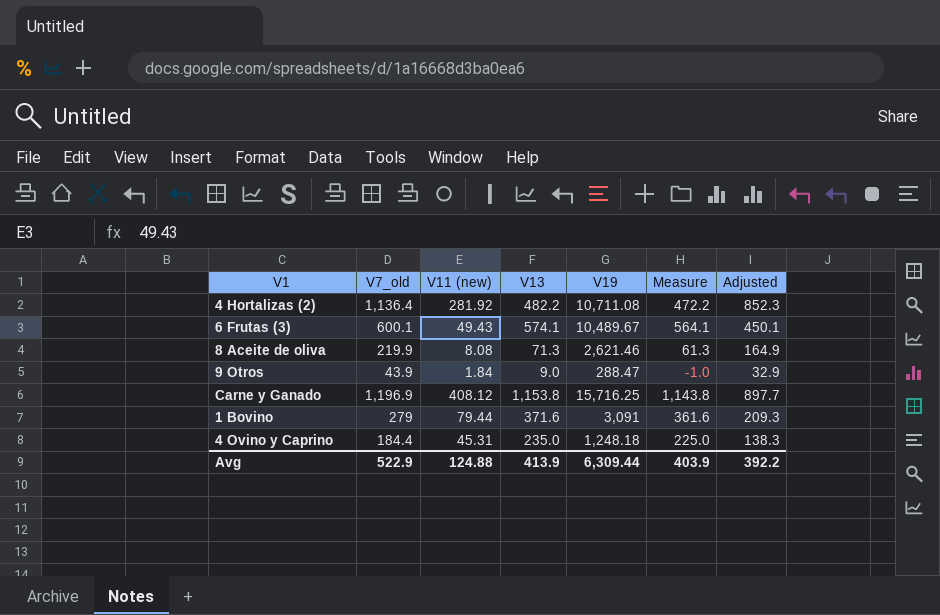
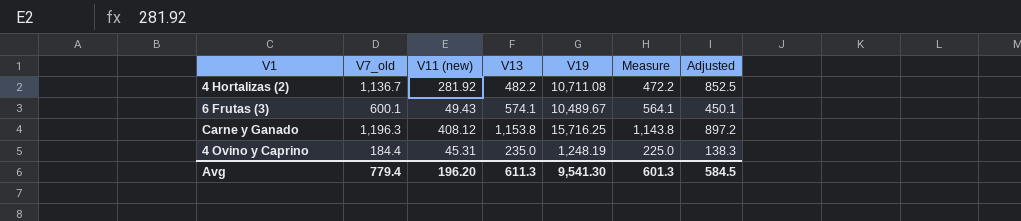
row 8 Aceite de oliva: 219.9 | 8.08 | 71.3 | 2,621.46 | 61.3 | 164.9 -> none
row 9 Otros: 43.9 | 1.84 | 9.0 | 288.47 | -1.0 | 32.9 -> none
row 1 Bovino: 279 | 79.44 | 371.6 | 3,091 | 361.6 | 209.3 -> none
4 Hortalizas (2) | V7_old: 1,136.4 -> 1,136.7
4 Hortalizas (2) | Adjusted: 852.3 -> 852.5
Carne y Ganado | V7_old: 1,196.9 -> 1,196.3
Carne y Ganado | Adjusted: 897.7 -> 897.2
4 Ovino y Caprino | V19: 1,248.18 -> 1,248.19
Avg | V7_old: 522.9 -> 779.4
Avg | V11 (new): 124.88 -> 196.20
Avg | V13: 413.9 -> 611.3
Avg | V19: 6,309.44 -> 9,541.30
Avg | Measure: 403.9 -> 601.3
Avg | Adjusted: 392.2 -> 584.5

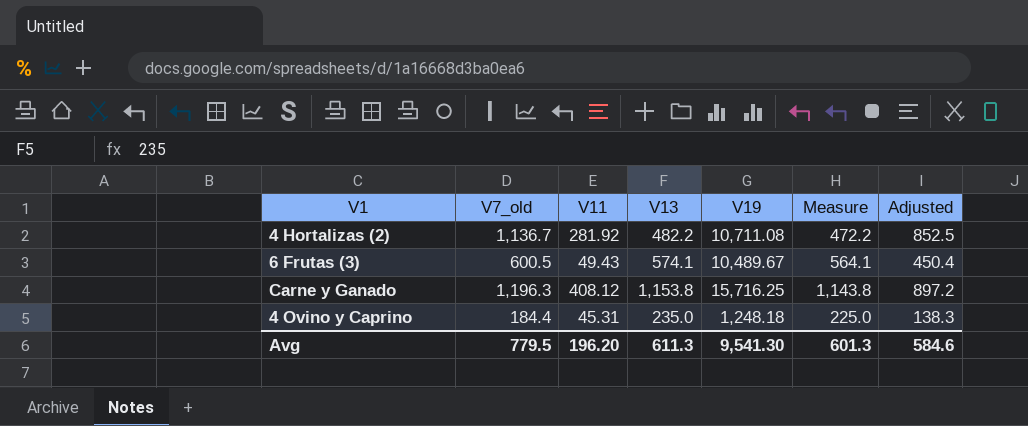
column name: V11 (new) -> V11
6 Frutas (3) | V7_old: 600.1 -> 600.5
6 Frutas (3) | Adjusted: 450.1 -> 450.4
4 Ovino y Caprino | V19: 1,248.19 -> 1,248.18
Avg | V7_old: 779.4 -> 779.5
Avg | Adjusted: 584.5 -> 584.6

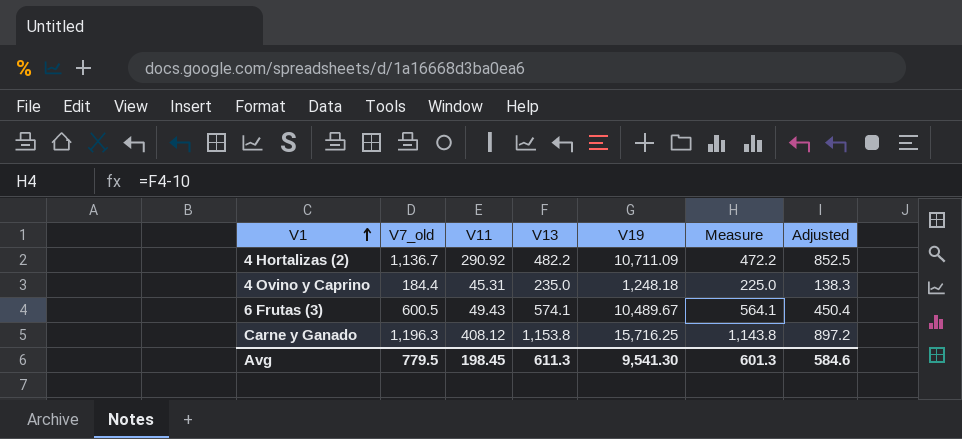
row order: none -> V1 ascending
4 Hortalizas (2) | V11: 281.92 -> 290.92
4 Hortalizas (2) | V19: 10,711.08 -> 10,711.09
Avg | V11: 196.20 -> 198.45

